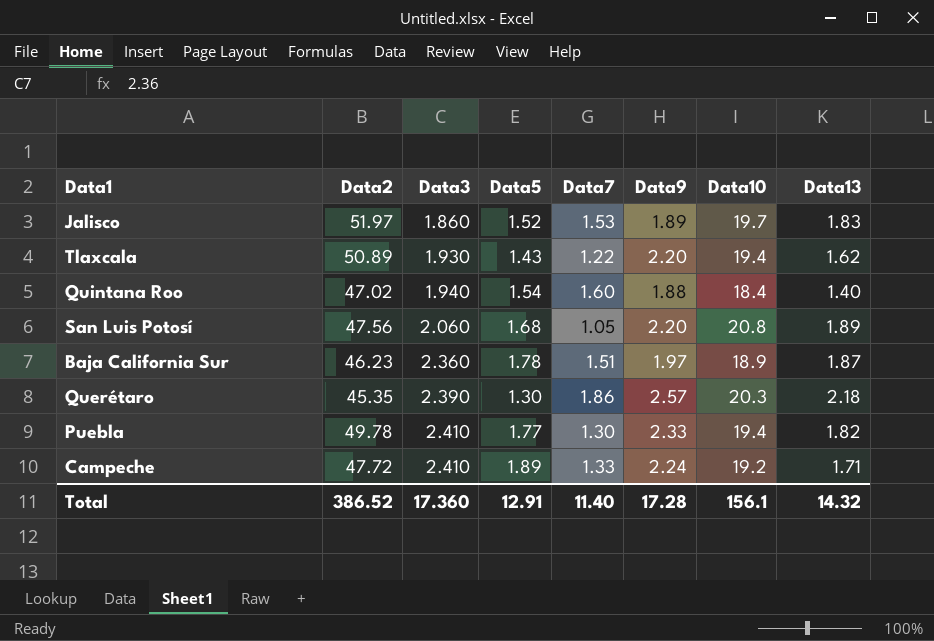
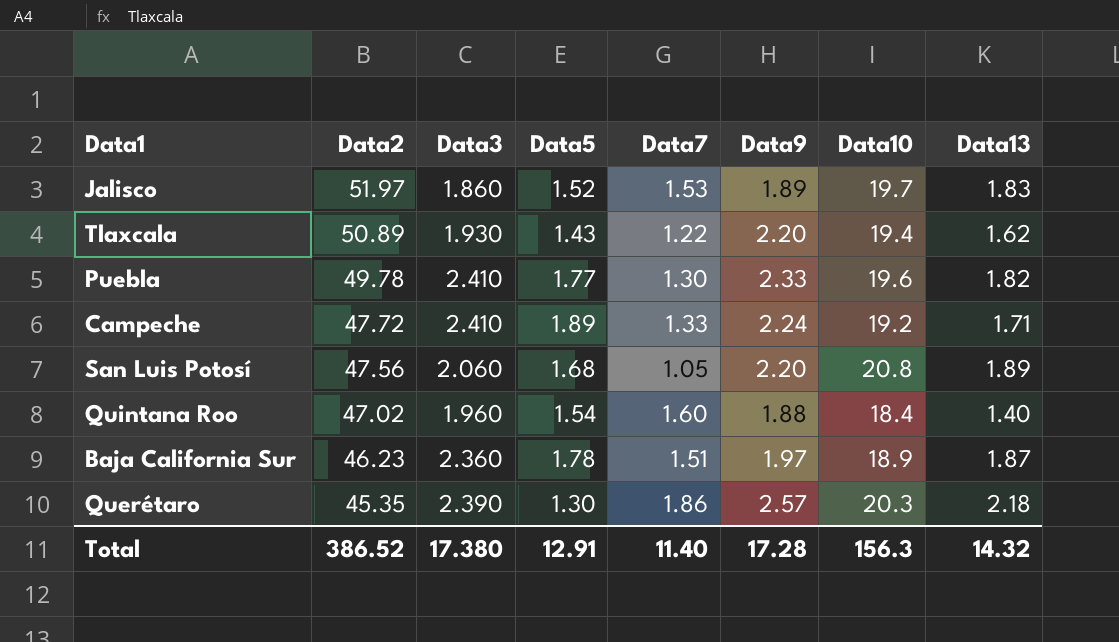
row order: Data3 ascending -> Data2 descending
Puebla | Data10: 19.4 -> 19.6
Quintana Roo | Data3: 1.940 -> 1.960
Total | Data3: 17.360 -> 17.380
Total | Data10: 156.1 -> 156.3

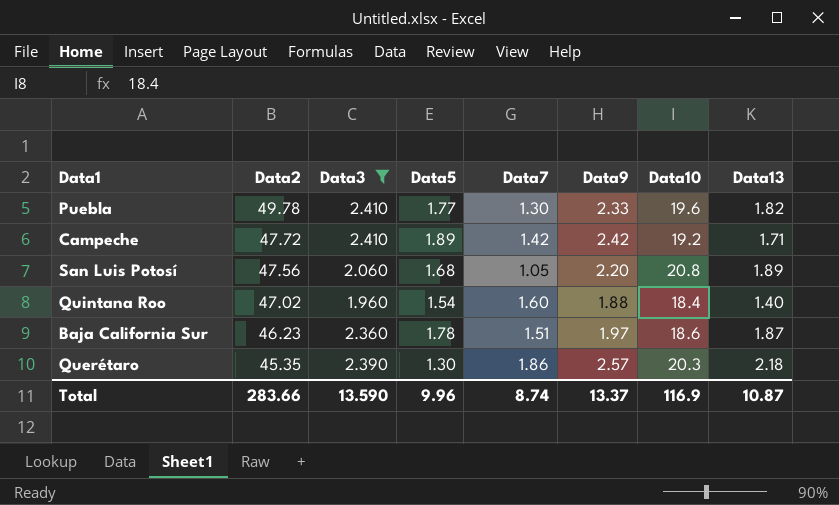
filter: none -> Data3 >= 1.960
Campeche | Data7: 1.33 -> 1.42
Campeche | Data9: 2.24 -> 2.42
Baja California Sur | Data10: 18.9 -> 18.6
Total | Data2: 386.52 -> 283.66
Total | Data3: 17.380 -> 13.590
Total | Data5: 12.91 -> 9.96
Total | Data7: 11.40 -> 8.74
Total | Data9: 17.28 -> 13.37
Total | Data10: 156.3 -> 116.9
Total | Data13: 14.32 -> 10.87

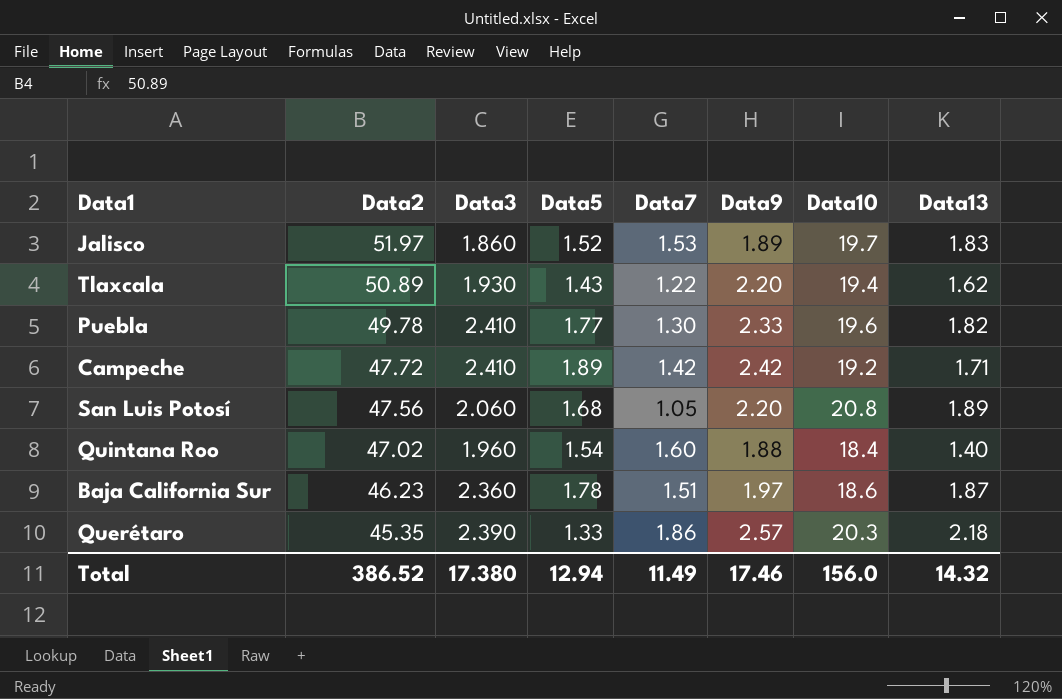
filter: Data3 >= 1.960 -> none
Querétaro | Data5: 1.30 -> 1.33
Total | Data2: 283.66 -> 386.52
Total | Data3: 13.590 -> 17.380
Total | Data5: 9.96 -> 12.94
Total | Data7: 8.74 -> 11.49
Total | Data9: 13.37 -> 17.46
Total | Data10: 116.9 -> 156.0
Total | Data13: 10.87 -> 14.32

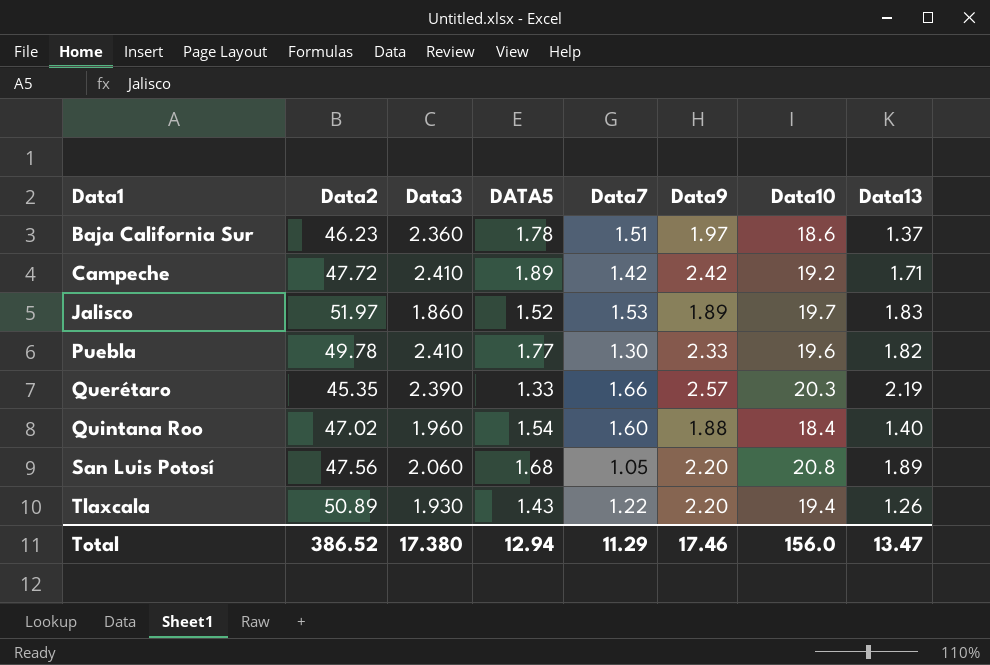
row order: Data2 descending -> Data1 ascending
column name: Data5 -> DATA5
Baja California Sur | Data13: 1.87 -> 1.37
Querétaro | Data7: 1.86 -> 1.66
Querétaro | Data13: 2.18 -> 2.19
Tlaxcala | Data13: 1.62 -> 1.26
Total | Data7: 11.49 -> 11.29
Total | Data13: 14.32 -> 13.47

